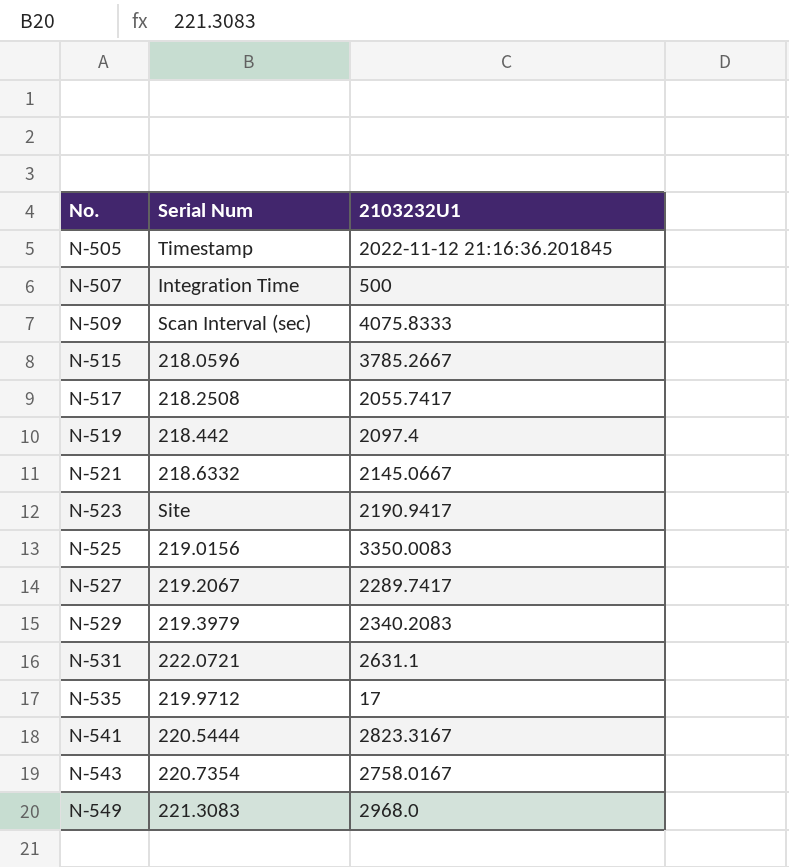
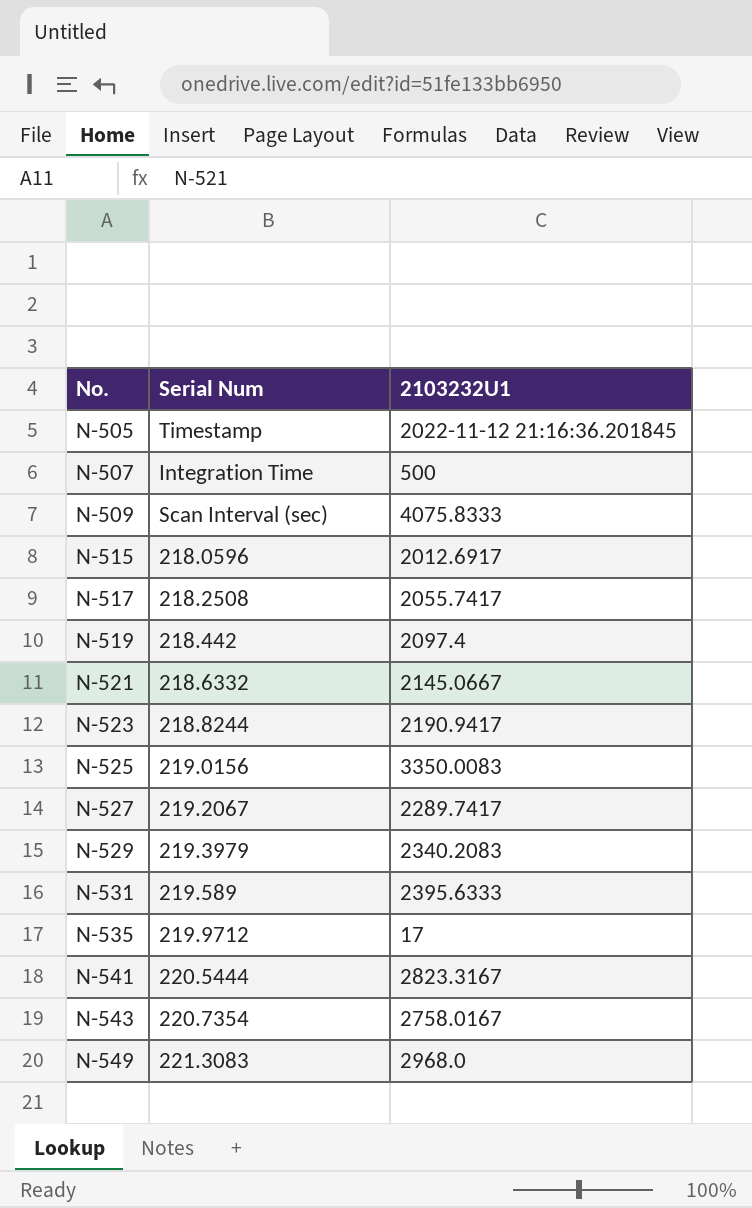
N-515 | 2103232U1: 3785.2667 -> 2012.6917
N-523 | Serial Num: Site -> 218.8244
N-531 | Serial Num: 222.0721 -> 219.589
N-531 | 2103232U1: 2631.1 -> 2395.6333

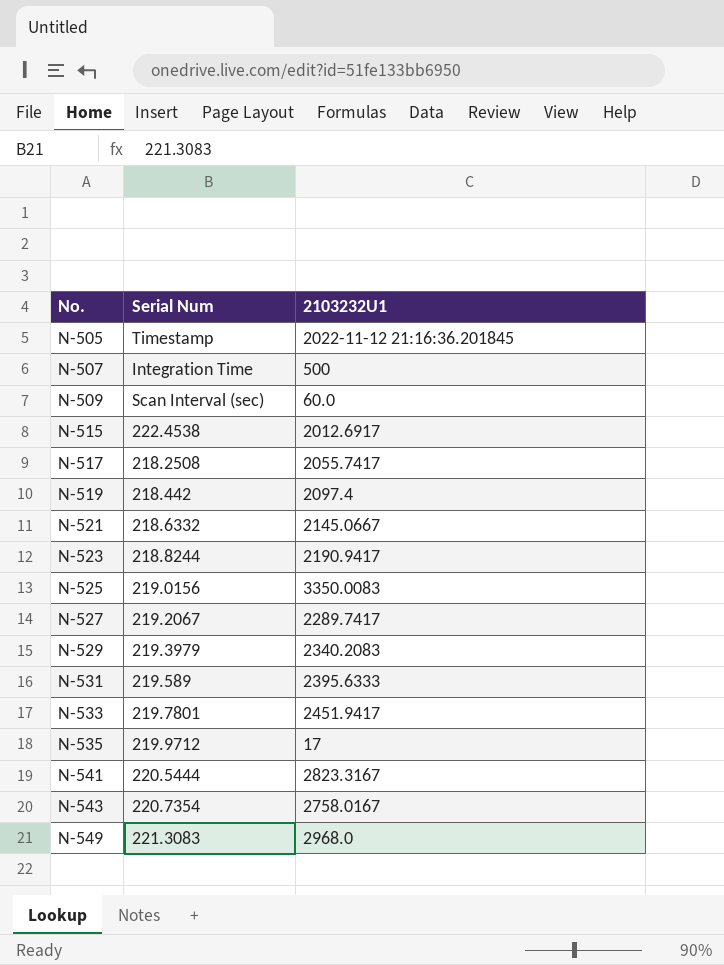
N-509 | 2103232U1: 4075.8333 -> 60.0
N-515 | Serial Num: 218.0596 -> 222.4538
row N-533: none -> 219.7801 | 2451.9417

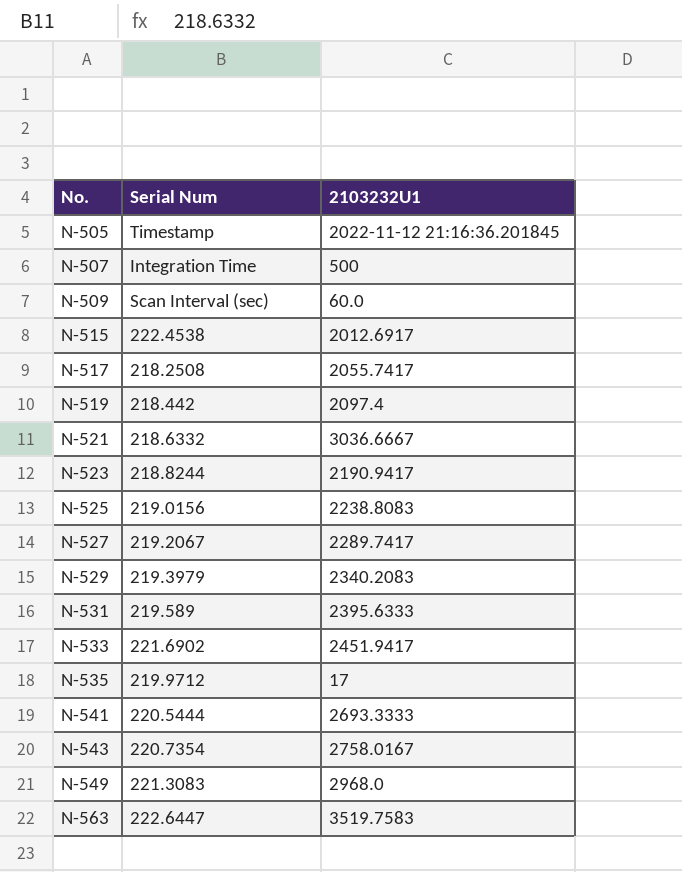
N-521 | 2103232U1: 2145.0667 -> 3036.6667
N-525 | 2103232U1: 3350.0083 -> 2238.8083
N-533 | Serial Num: 219.7801 -> 221.6902
N-541 | 2103232U1: 2823.3167 -> 2693.3333
row N-563: none -> 222.6447 | 3519.7583

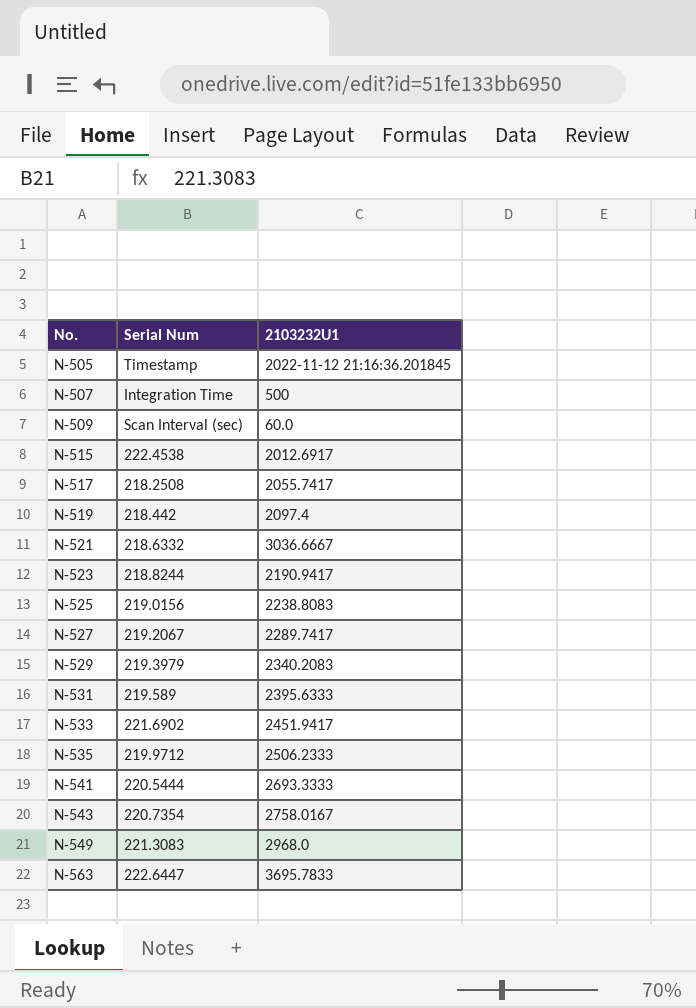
N-535 | 2103232U1: 17 -> 2506.2333
N-563 | 2103232U1: 3519.7583 -> 3695.7833

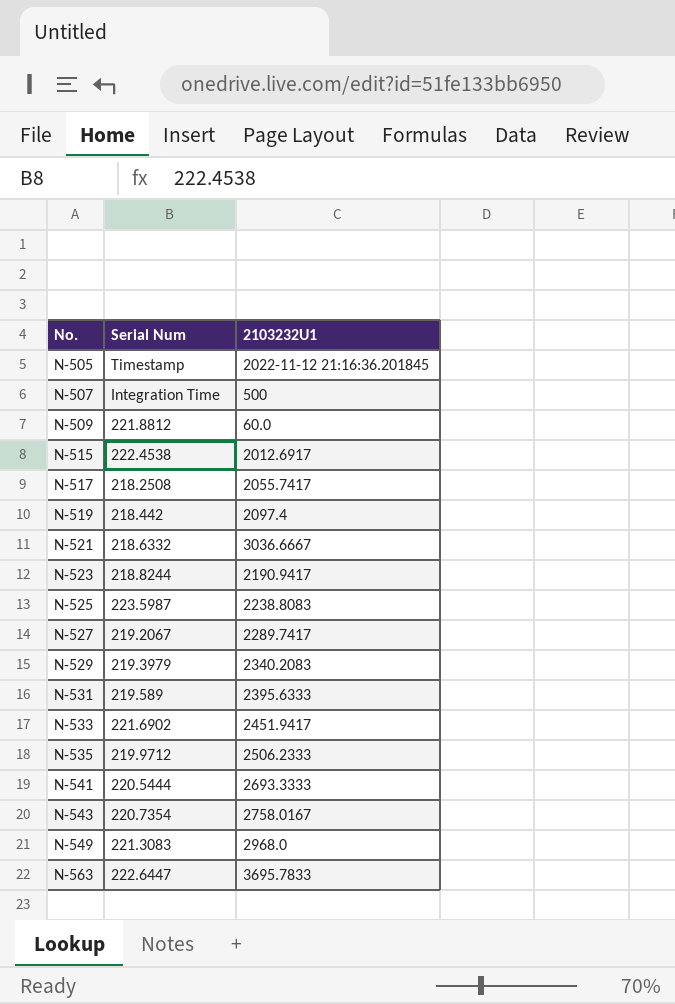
N-509 | Serial Num: Scan Interval (sec) -> 221.8812
N-525 | Serial Num: 219.0156 -> 223.5987

